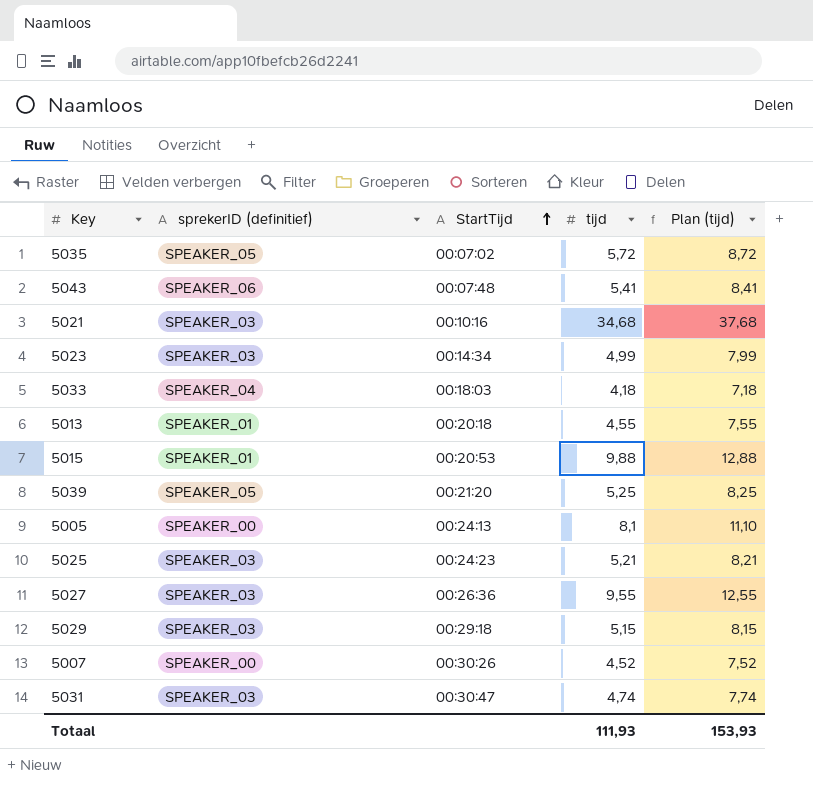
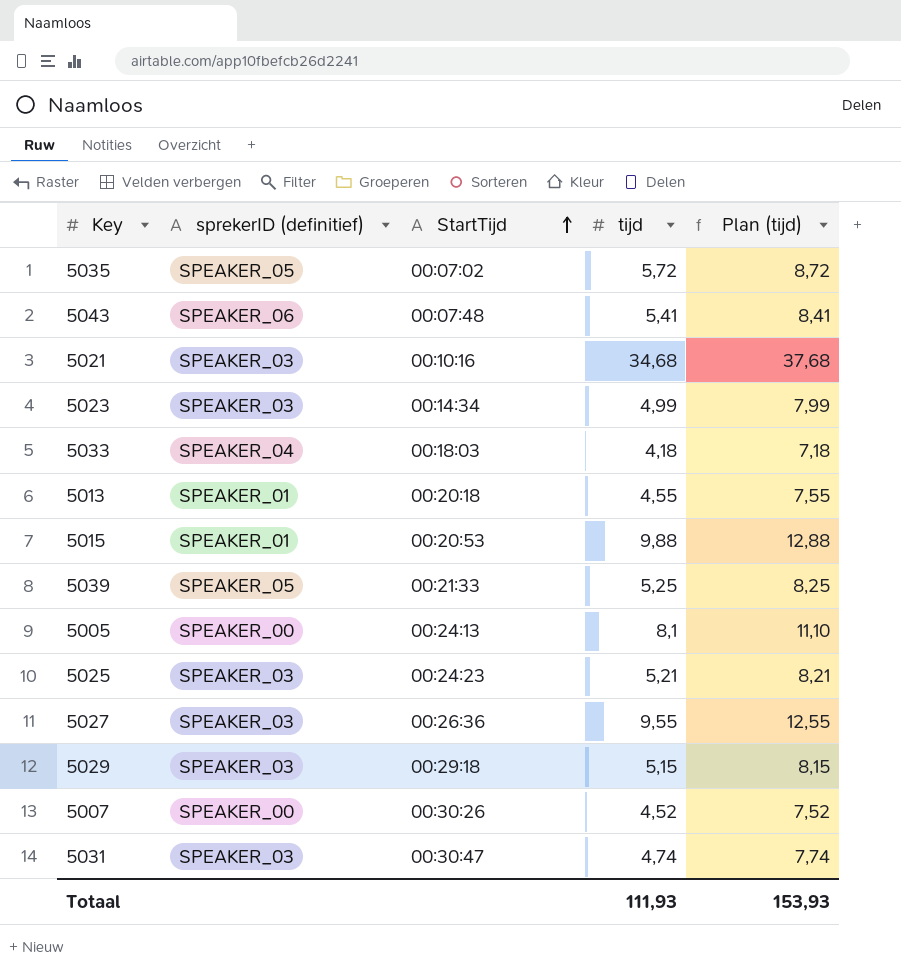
5039 | StartTijd: 00:21:20 -> 00:21:33

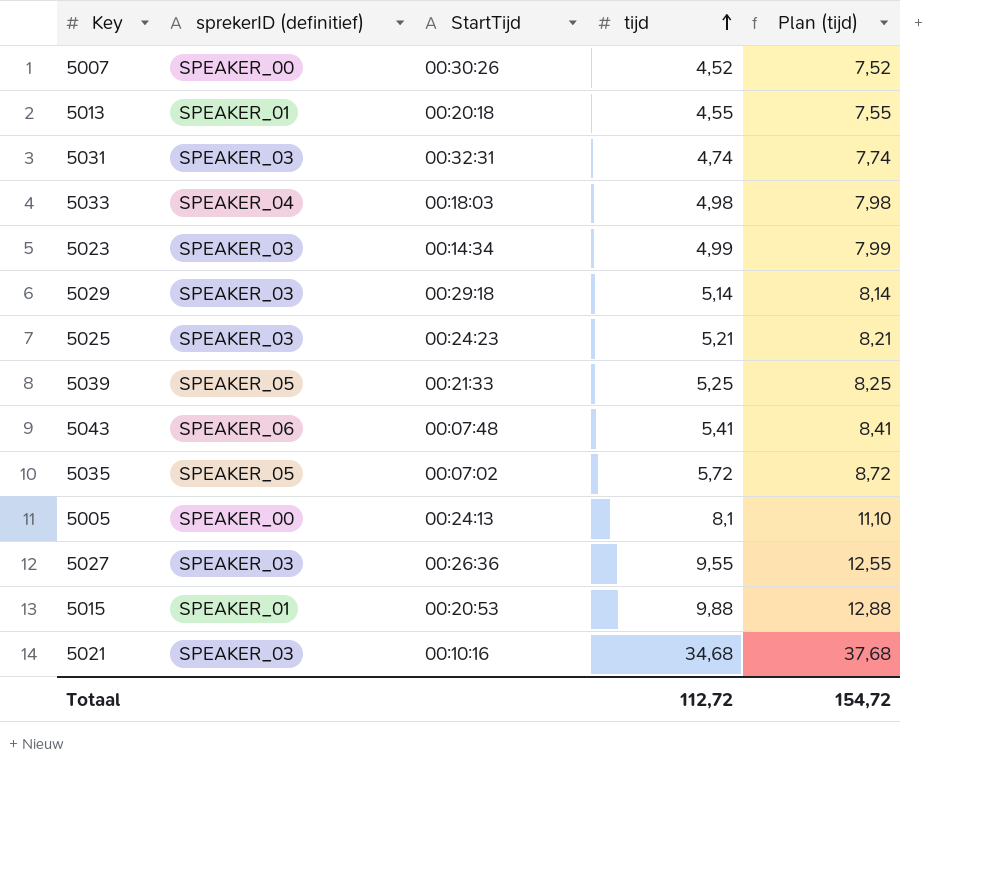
row order: StartTijd ascending -> tijd ascending
5031 | StartTijd: 00:30:47 -> 00:32:31
5033 | tijd: 4,18 -> 4,98
5033 | Plan (tijd): 7,18 -> 7,98
5029 | tijd: 5,15 -> 5,14
5029 | Plan (tijd): 8,15 -> 8,14
Totaal | tijd: 111,93 -> 112,72
Totaal | Plan (tijd): 153,93 -> 154,72

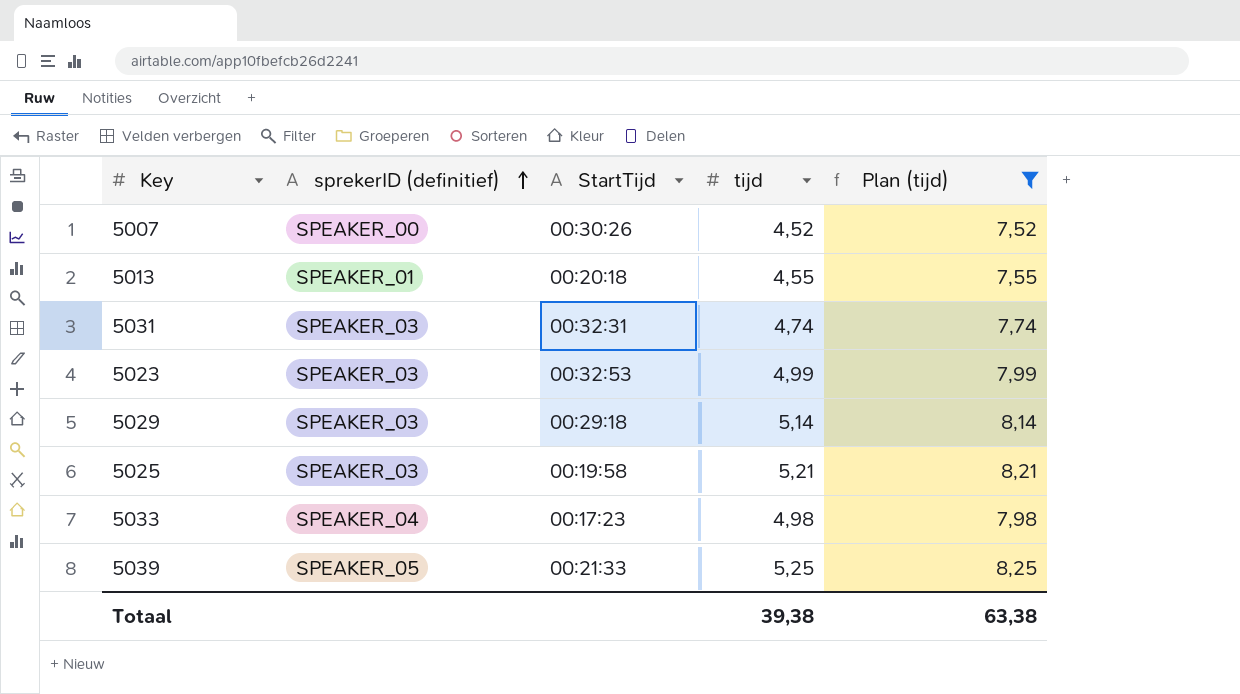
filter: none -> Plan (tijd) <= 8,25
row order: tijd ascending -> sprekerID (definitief) ascending
5023 | StartTijd: 00:14:34 -> 00:32:53
5025 | StartTijd: 00:24:23 -> 00:19:58
5033 | StartTijd: 00:18:03 -> 00:17:23
Totaal | tijd: 112,72 -> 39,38
Totaal | Plan (tijd): 154,72 -> 63,38

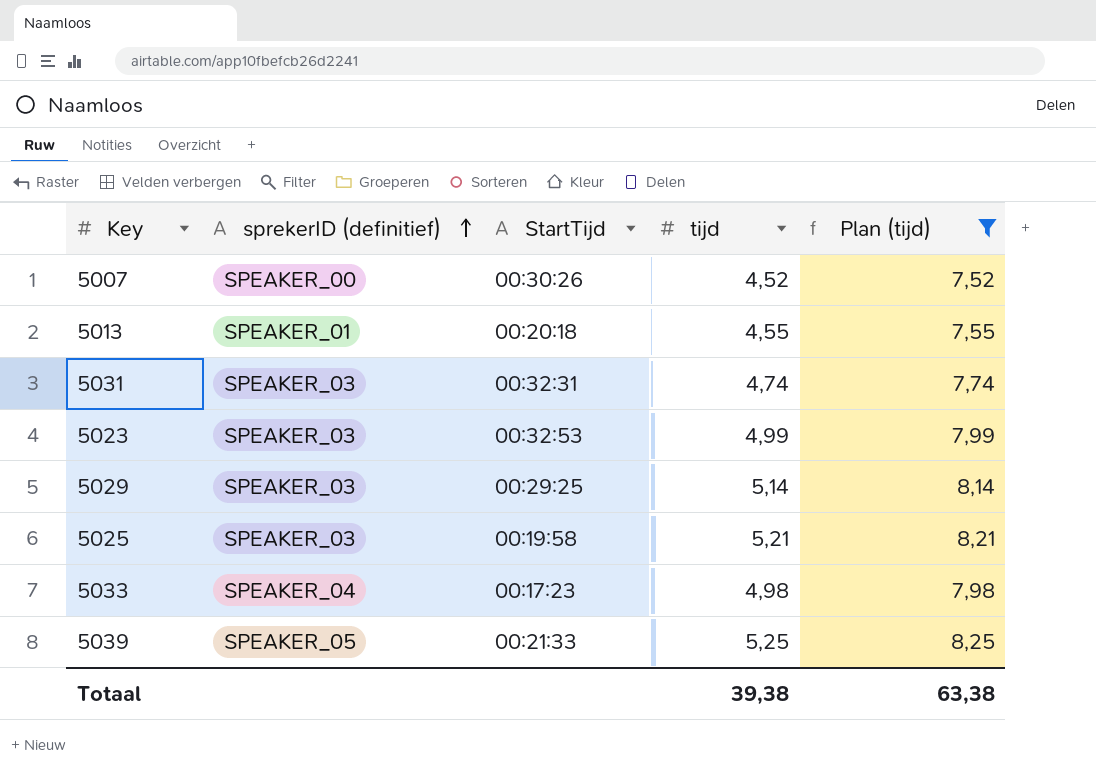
5029 | StartTijd: 00:29:18 -> 00:29:25

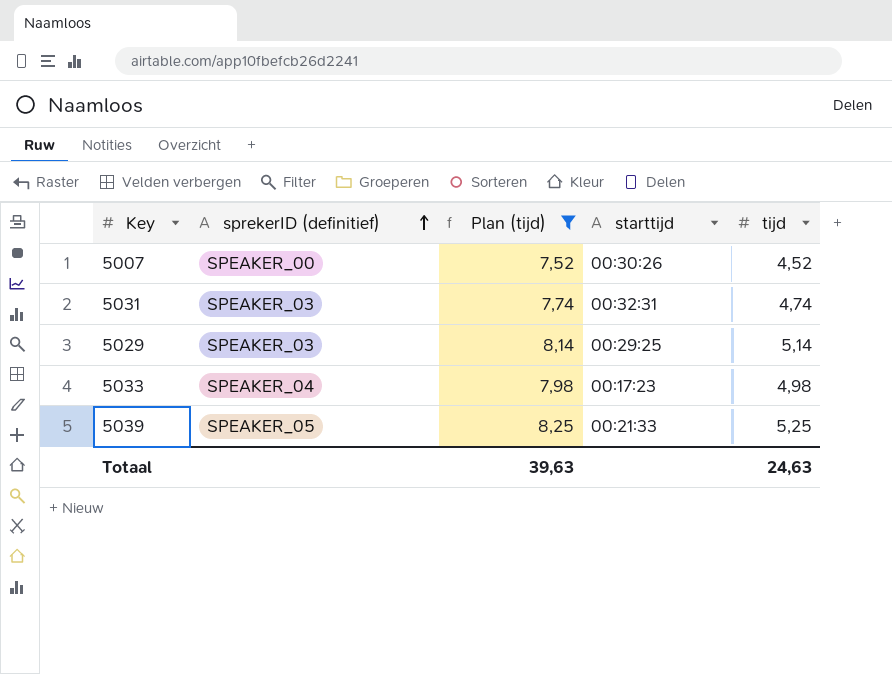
column Plan (tijd) | position: 5 -> 3
column name: StartTijd -> starttijd
row 5013: SPEAKER_01 | 00:20:18 | 4,55 | 7,55 -> none
row 5023: SPEAKER_03 | 00:32:53 | 4,99 | 7,99 -> none
row 5025: SPEAKER_03 | 00:19:58 | 5,21 | 8,21 -> none
Totaal | Plan (tijd): 63,38 -> 39,63
Totaal | tijd: 39,38 -> 24,63

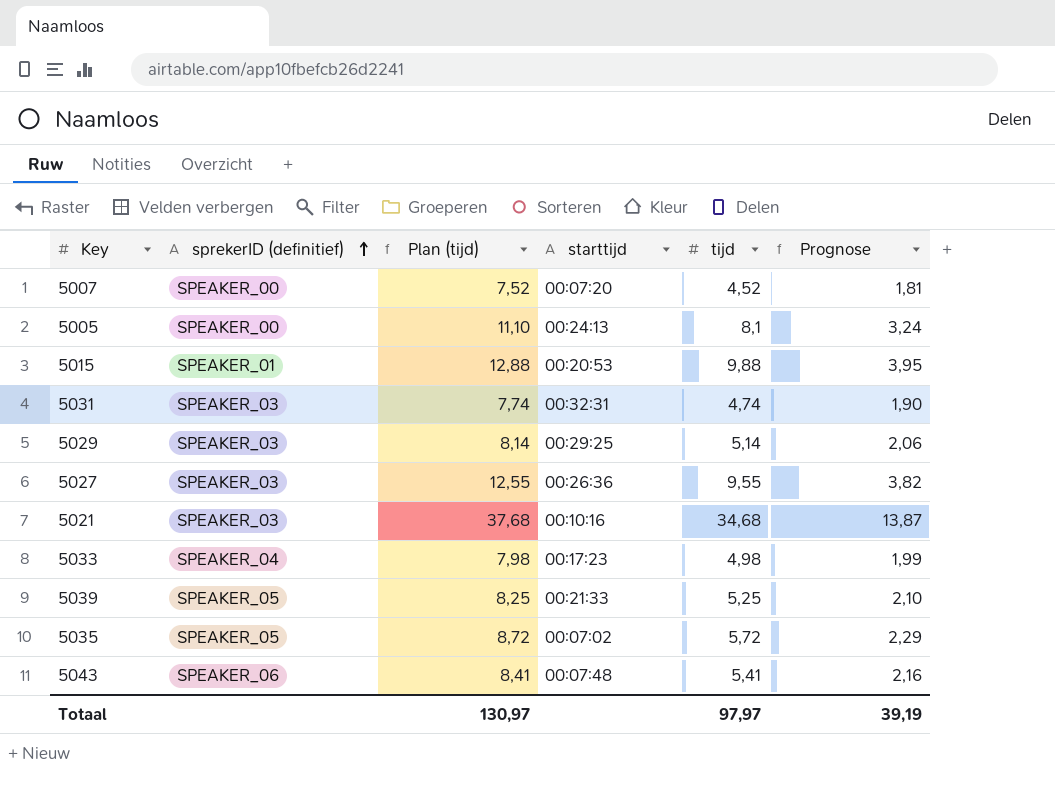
filter: Plan (tijd) <= 8,25 -> none
column Prognose | formula: none -> [tijd] * 0,4
5007 | starttijd: 00:30:26 -> 00:07:20
Totaal | Plan (tijd): 39,63 -> 130,97
Totaal | tijd: 24,63 -> 97,97

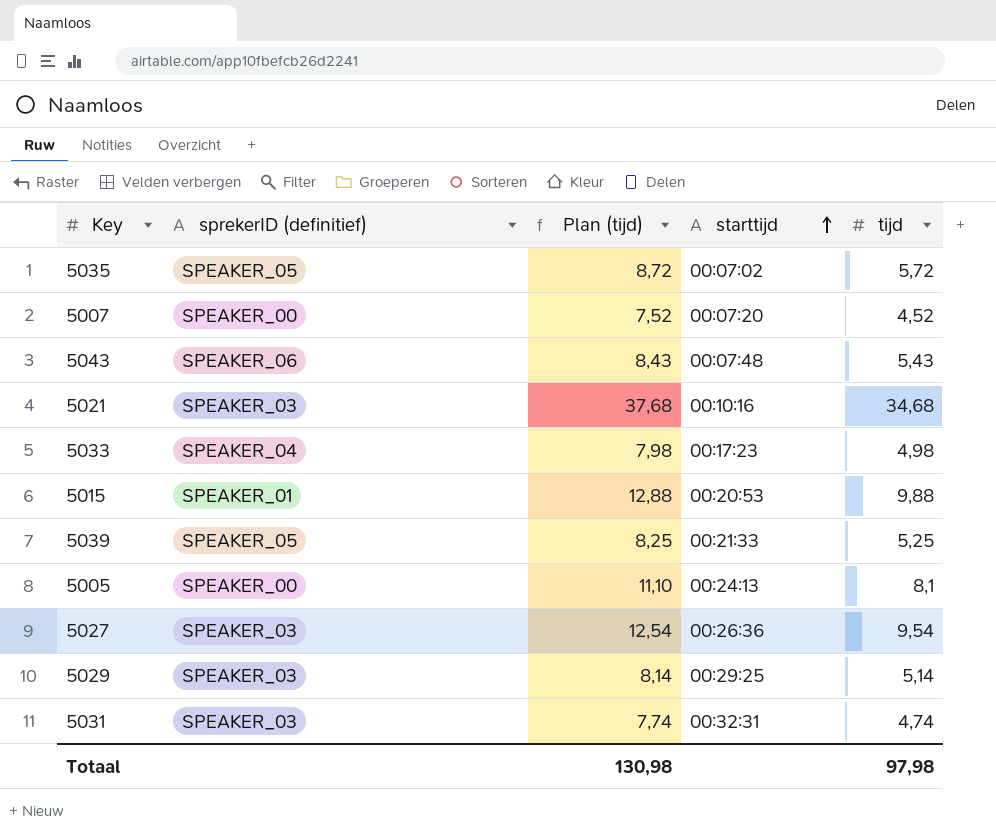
row order: sprekerID (definitief) ascending -> starttijd ascending
column Prognose | formula: [tijd] * 0,4 -> none
5043 | Plan (tijd): 8,41 -> 8,43
5043 | tijd: 5,41 -> 5,43
5027 | Plan (tijd): 12,55 -> 12,54
5027 | tijd: 9,55 -> 9,54
Totaal | Plan (tijd): 130,97 -> 130,98
Totaal | tijd: 97,97 -> 97,98

